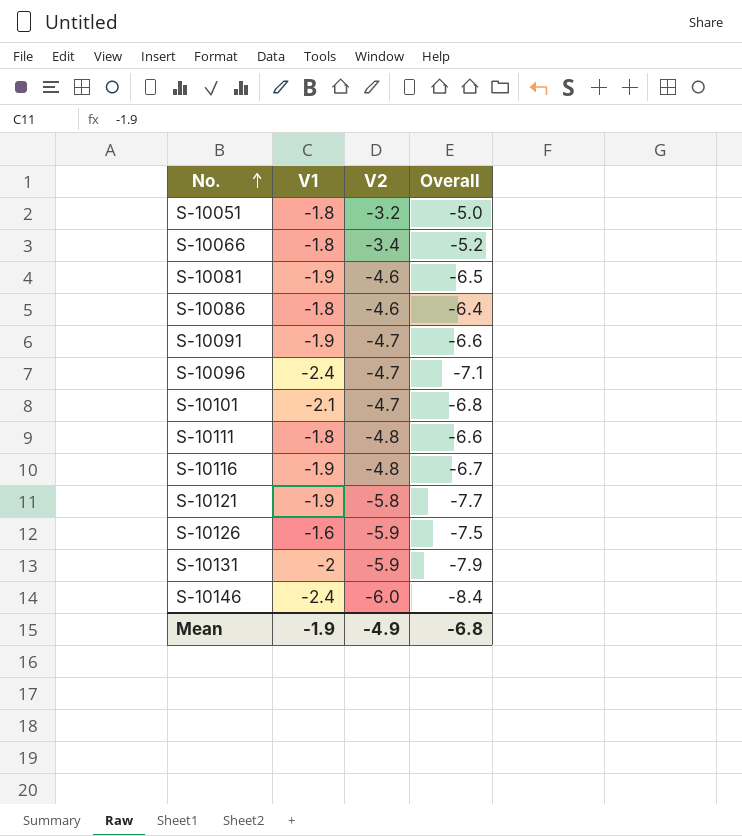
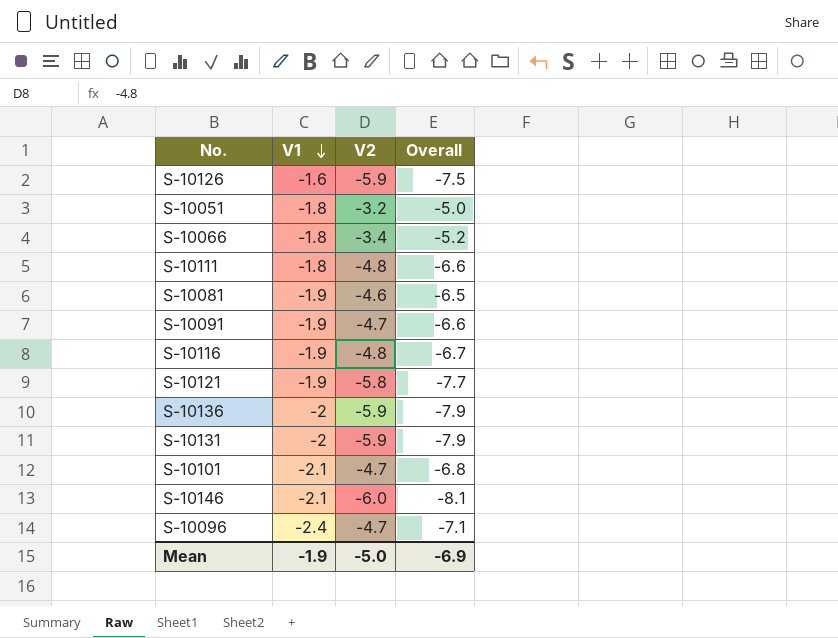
row order: No. ascending -> V1 descending
row S-10086: -1.8 | -4.6 | -6.4 -> none
row S-10136: none -> -2 | -5.9 | -7.9
S-10146 | V1: -2.4 -> -2.1
S-10146 | Overall: -8.4 -> -8.1
Mean | V2: -4.9 -> -5.0
Mean | Overall: -6.8 -> -6.9

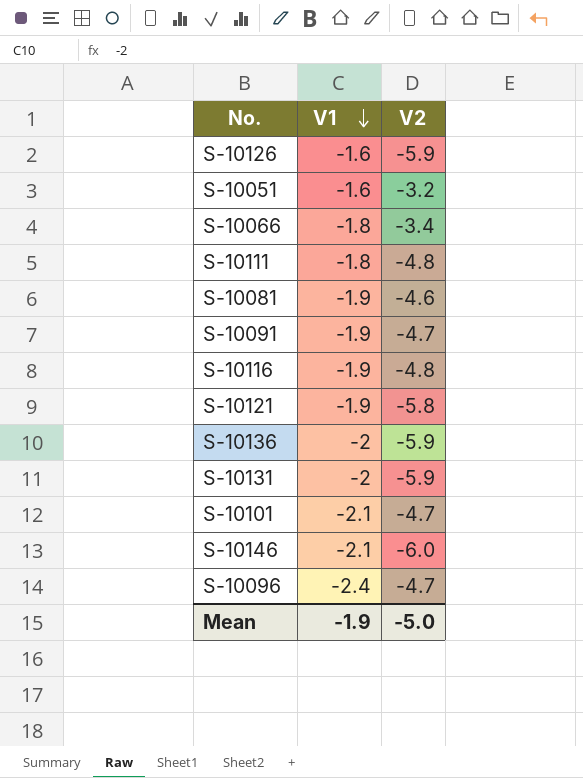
column Overall | formula: [V1] + [V2] -> none
S-10051 | V1: -1.8 -> -1.6

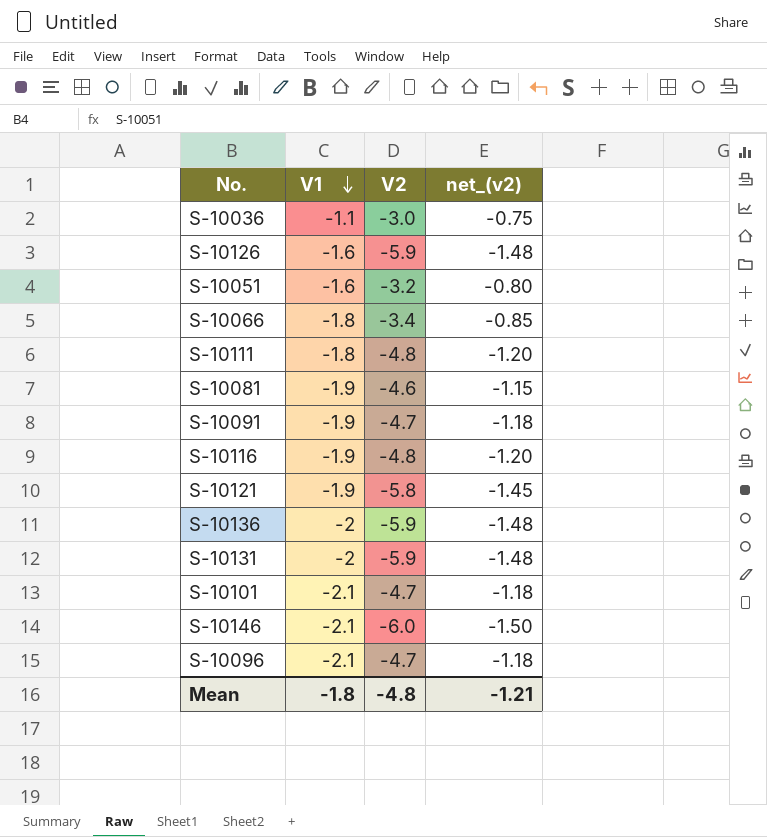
column net_(v2) | formula: none -> [V2] * 0.25
row S-10036: none -> -1.1 | -3.0 | -0.75
S-10096 | V1: -2.4 -> -2.1
Mean | V1: -1.9 -> -1.8
Mean | V2: -5.0 -> -4.8

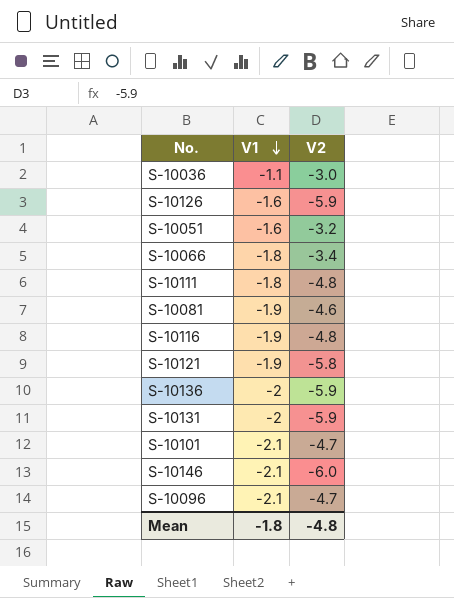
column net_(v2) | formula: [V2] * 0.25 -> none
row S-10091: -1.9 | -4.7 | -1.18 -> none

